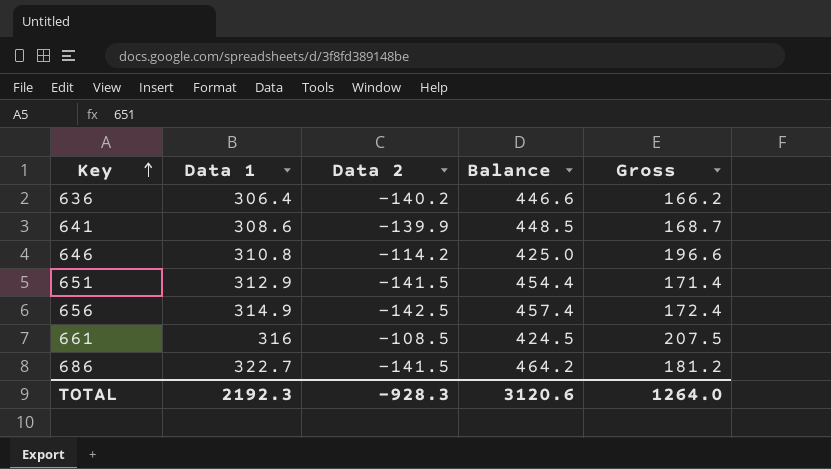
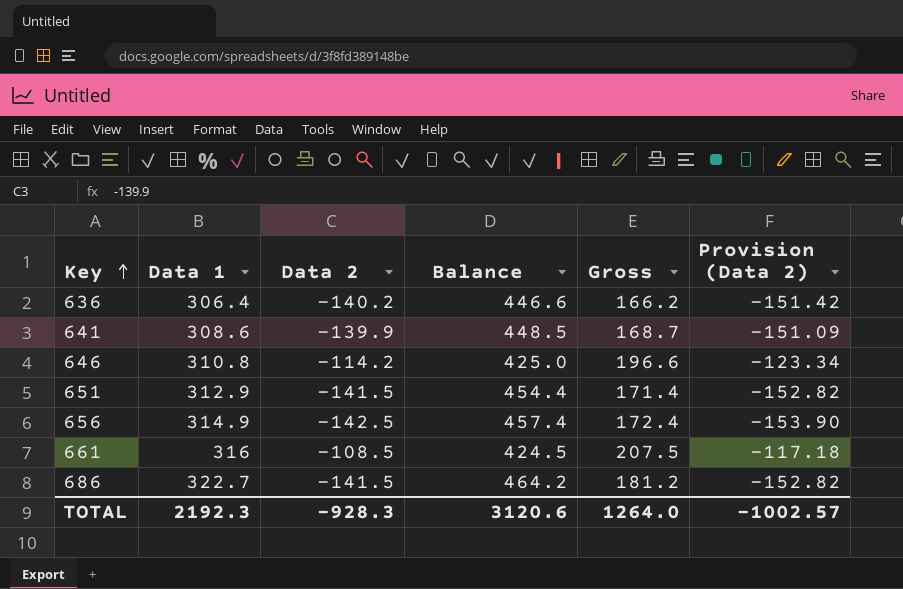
column Provision (Data 2) | formula: none -> [Data 2] * 1.08

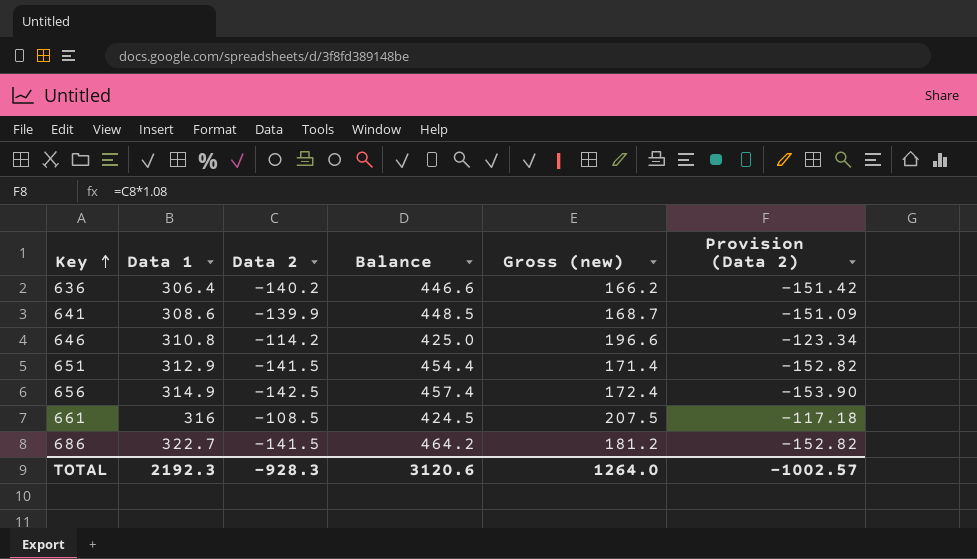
column name: Gross -> Gross (new)

